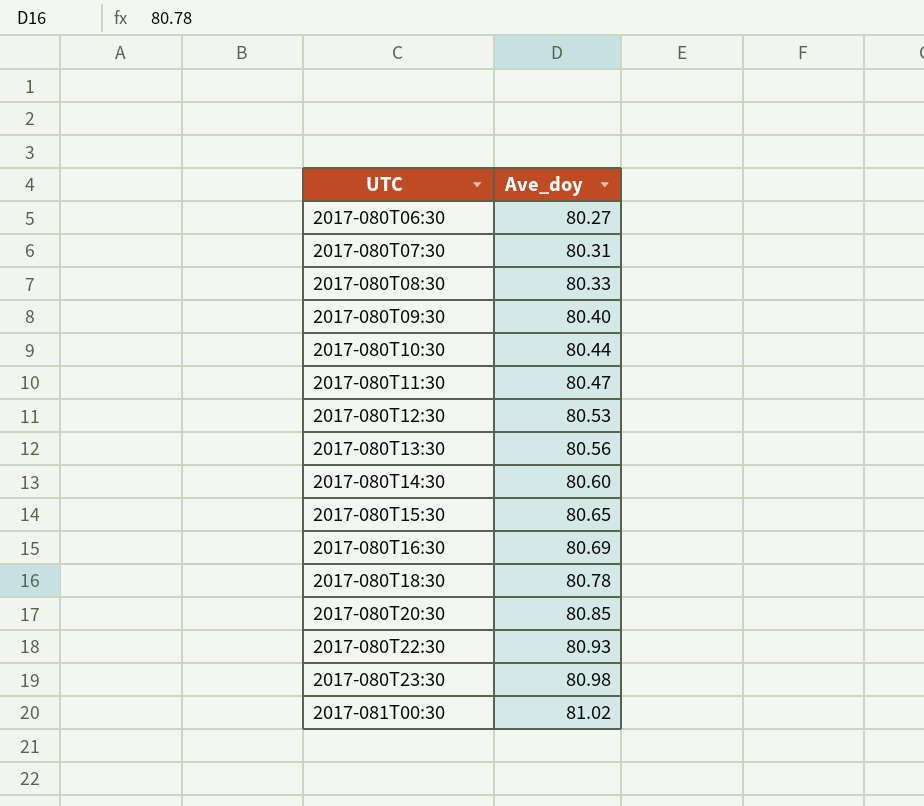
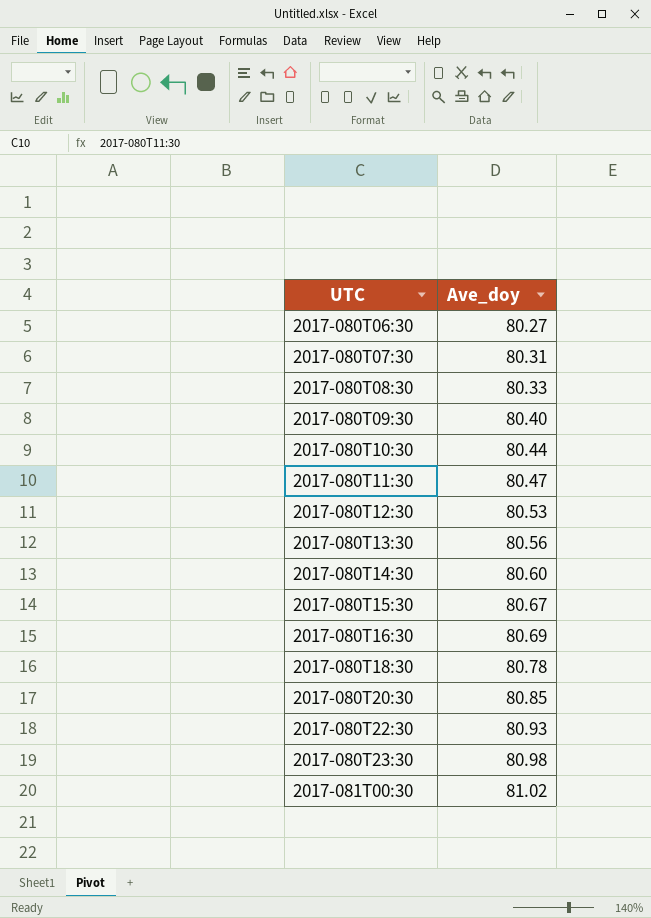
2017-080T15:30 | Ave_doy: 80.65 -> 80.67

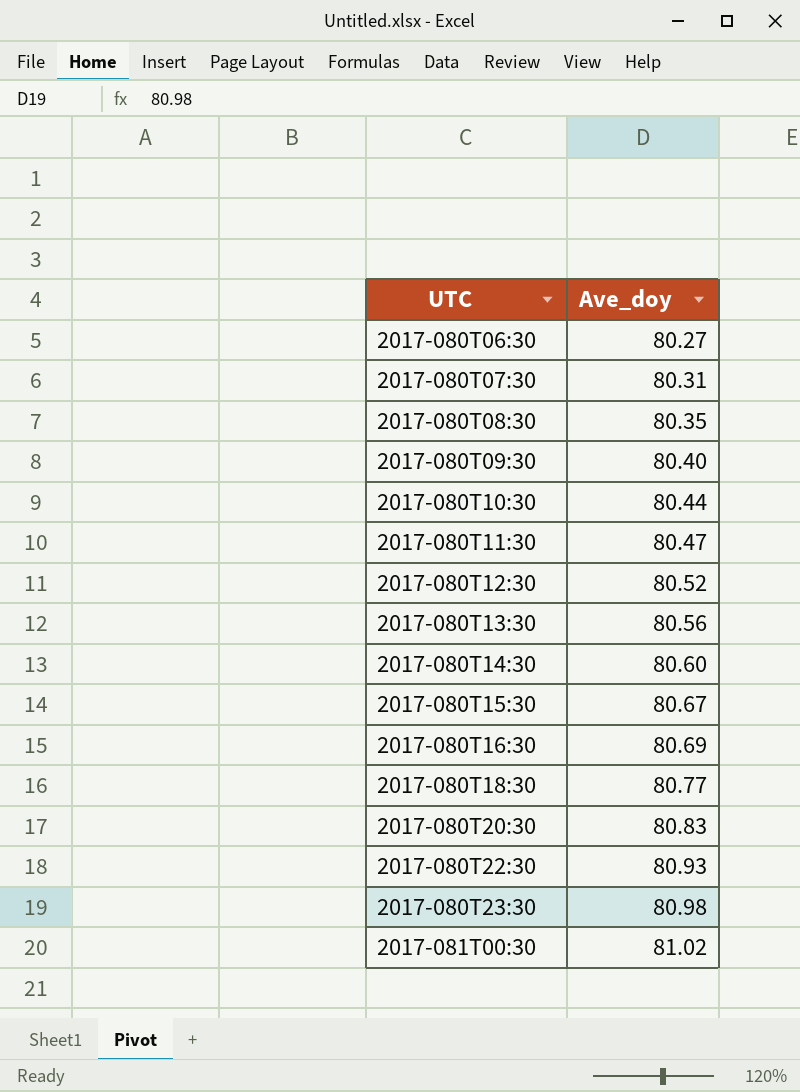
2017-080T08:30 | Ave_doy: 80.33 -> 80.35
2017-080T12:30 | Ave_doy: 80.53 -> 80.52
2017-080T18:30 | Ave_doy: 80.78 -> 80.77
2017-080T20:30 | Ave_doy: 80.85 -> 80.83

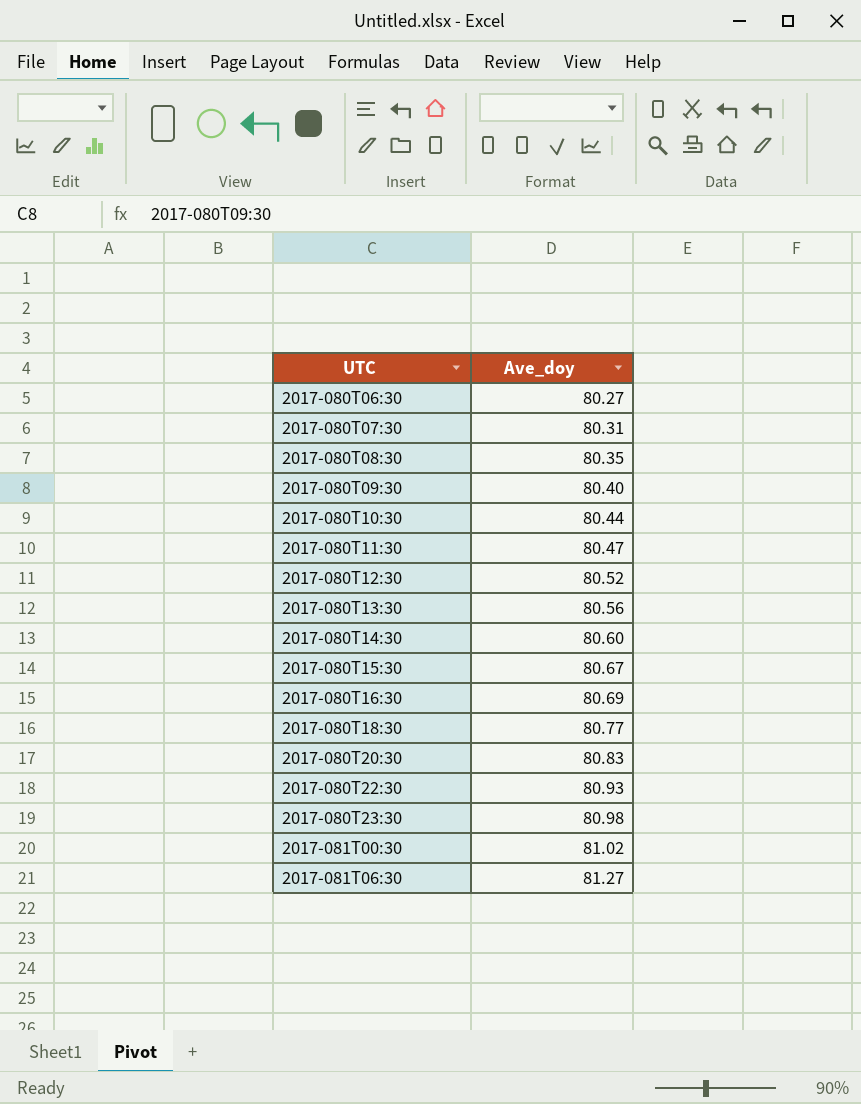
row 2017-081T06:30: none -> 81.27

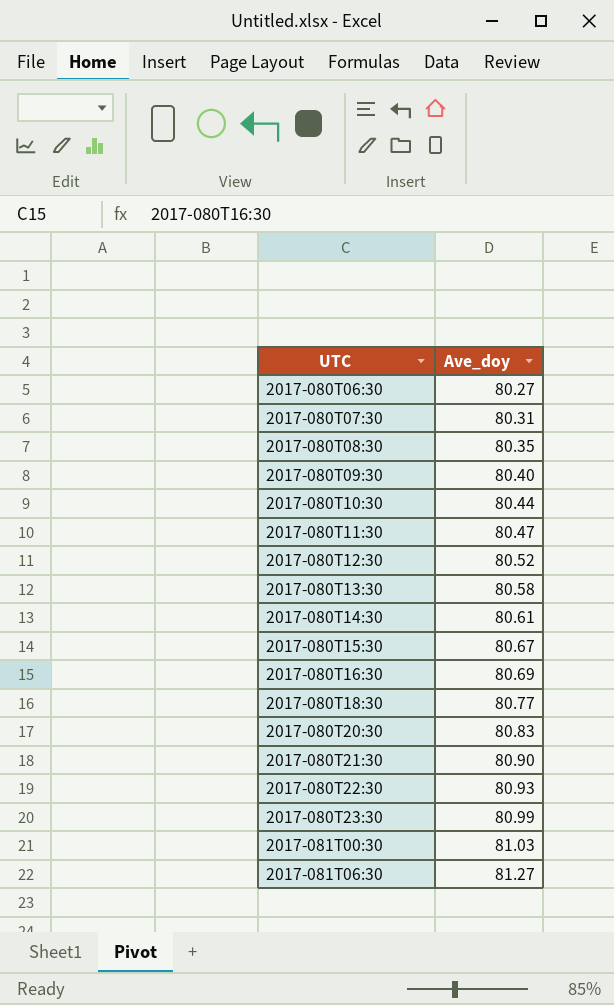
2017-080T13:30 | Ave_doy: 80.56 -> 80.58
2017-080T14:30 | Ave_doy: 80.60 -> 80.61
row 2017-080T21:30: none -> 80.90
2017-080T23:30 | Ave_doy: 80.98 -> 80.99
2017-081T00:30 | Ave_doy: 81.02 -> 81.03

